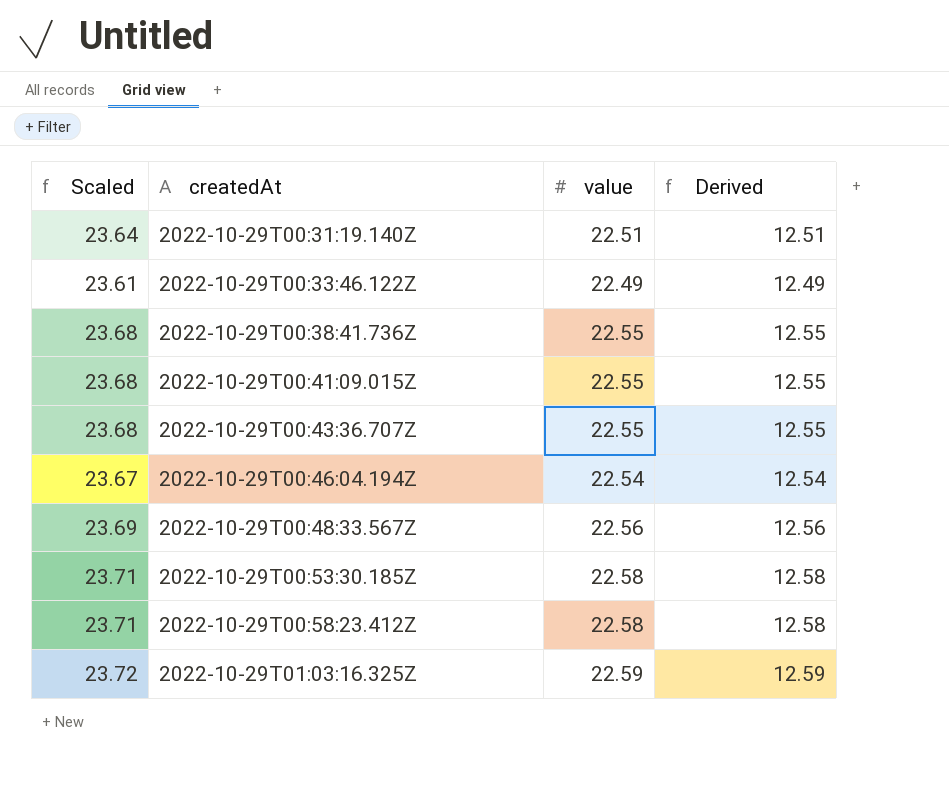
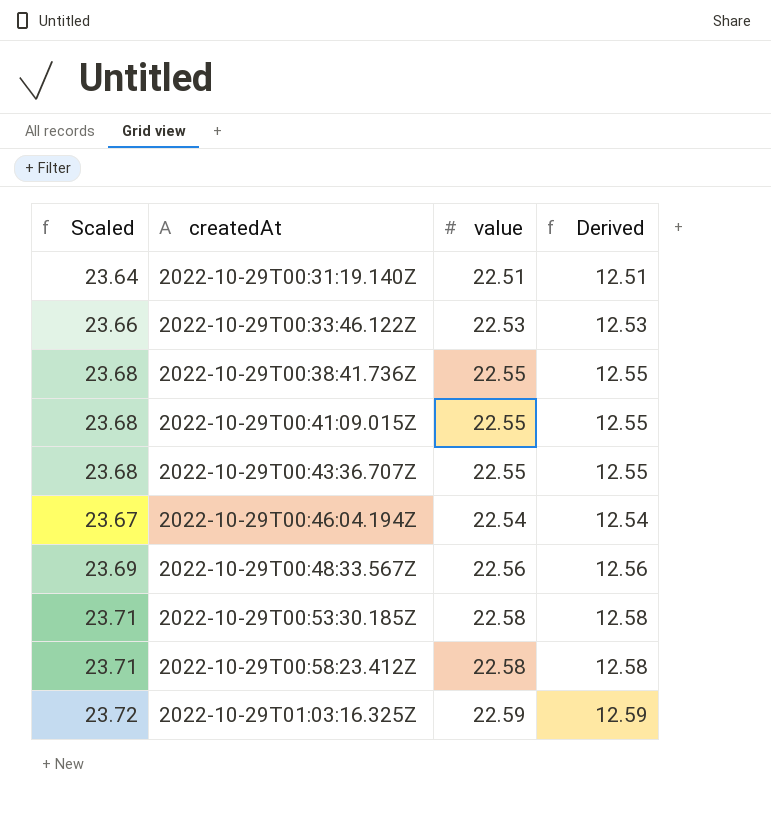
2022-10-29T00:33:46.122Z | Scaled: 23.61 -> 23.66
2022-10-29T00:33:46.122Z | value: 22.49 -> 22.53
2022-10-29T00:33:46.122Z | Derived: 12.49 -> 12.53

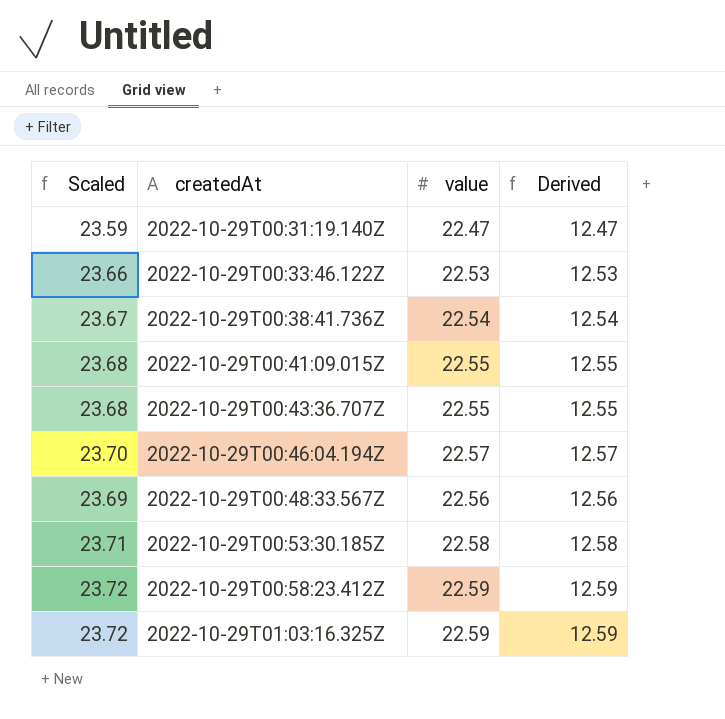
2022-10-29T00:31:19.140Z | Scaled: 23.64 -> 23.59
2022-10-29T00:31:19.140Z | value: 22.51 -> 22.47
2022-10-29T00:31:19.140Z | Derived: 12.51 -> 12.47
2022-10-29T00:38:41.736Z | Scaled: 23.68 -> 23.67
2022-10-29T00:38:41.736Z | value: 22.55 -> 22.54
2022-10-29T00:38:41.736Z | Derived: 12.55 -> 12.54
2022-10-29T00:46:04.194Z | Scaled: 23.67 -> 23.70
2022-10-29T00:46:04.194Z | value: 22.54 -> 22.57
2022-10-29T00:46:04.194Z | Derived: 12.54 -> 12.57
2022-10-29T00:58:23.412Z | Scaled: 23.71 -> 23.72
2022-10-29T00:58:23.412Z | value: 22.58 -> 22.59
2022-10-29T00:58:23.412Z | Derived: 12.58 -> 12.59

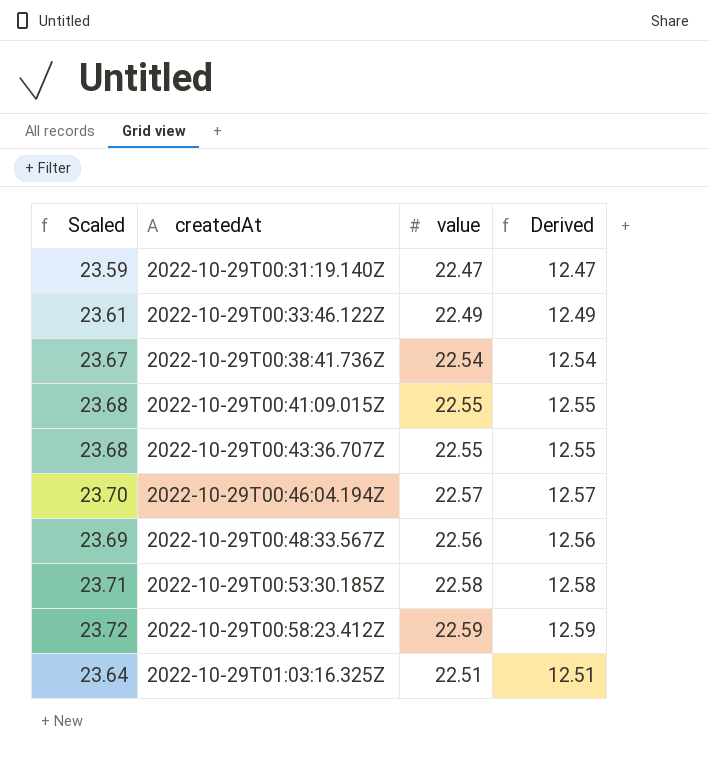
2022-10-29T00:33:46.122Z | Scaled: 23.66 -> 23.61
2022-10-29T00:33:46.122Z | value: 22.53 -> 22.49
2022-10-29T00:33:46.122Z | Derived: 12.53 -> 12.49
2022-10-29T01:03:16.325Z | Scaled: 23.72 -> 23.64
2022-10-29T01:03:16.325Z | value: 22.59 -> 22.51
2022-10-29T01:03:16.325Z | Derived: 12.59 -> 12.51

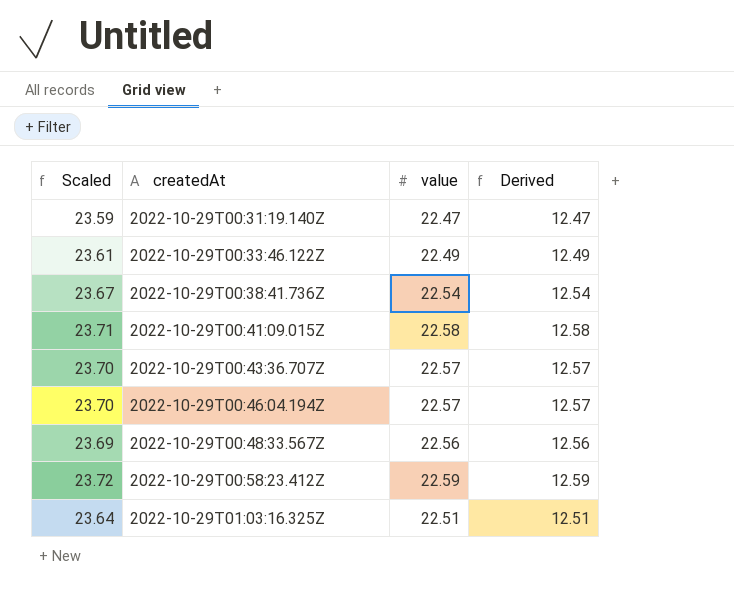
row 2022-10-29T00:53:30.185Z: 23.71 | 22.58 | 12.58 -> none
2022-10-29T00:41:09.015Z | Scaled: 23.68 -> 23.71
2022-10-29T00:41:09.015Z | value: 22.55 -> 22.58
2022-10-29T00:41:09.015Z | Derived: 12.55 -> 12.58
2022-10-29T00:43:36.707Z | Scaled: 23.68 -> 23.70
2022-10-29T00:43:36.707Z | value: 22.55 -> 22.57
2022-10-29T00:43:36.707Z | Derived: 12.55 -> 12.57

